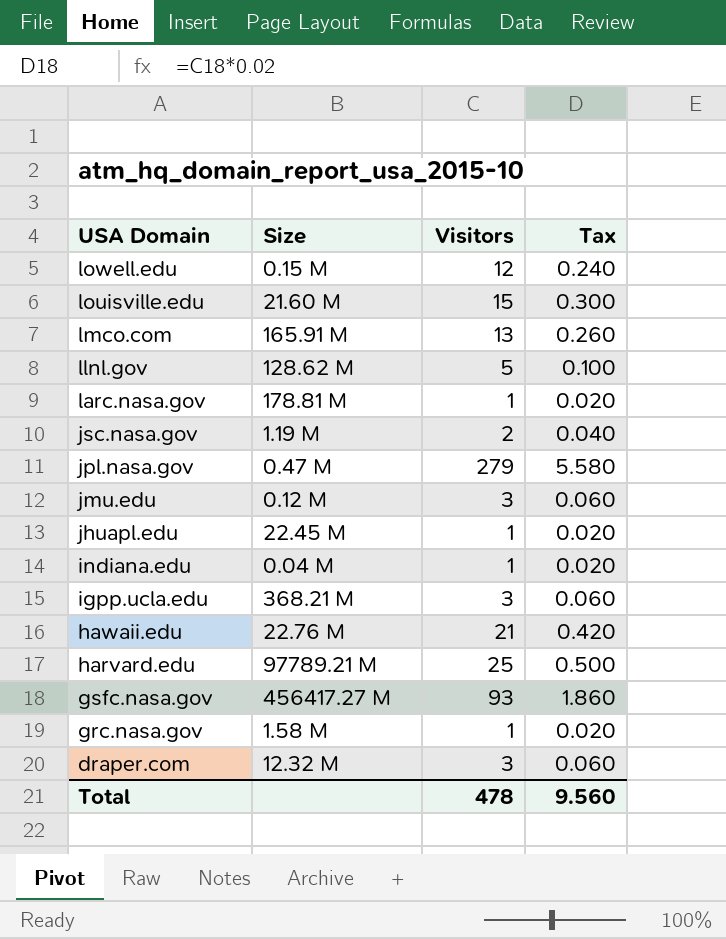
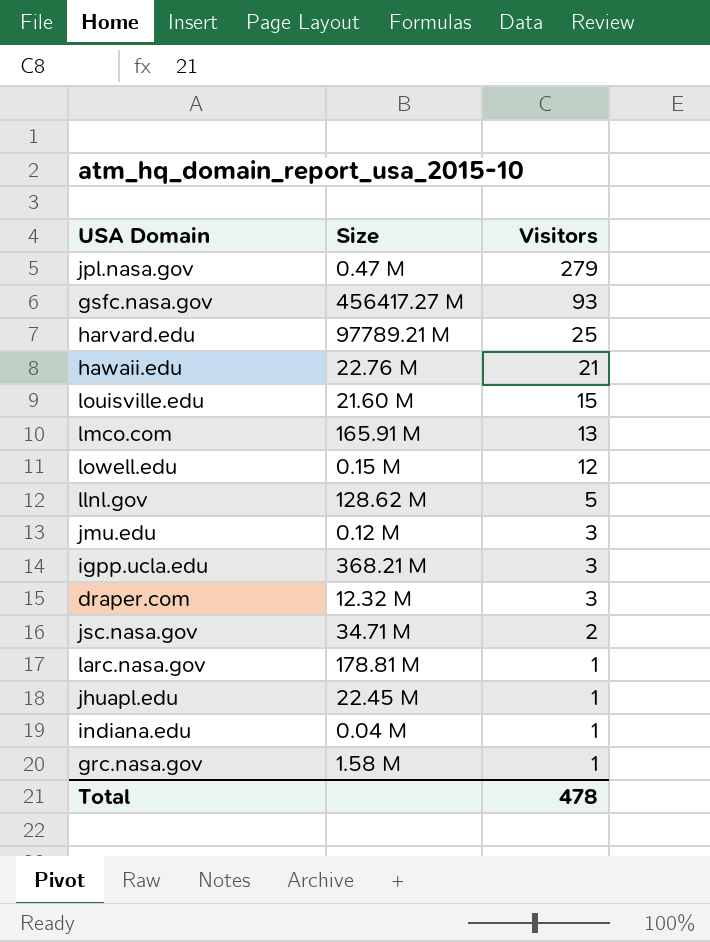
row order: USA Domain descending -> Visitors descending
column Tax | formula: [Visitors] * 0.02 -> none
jsc.nasa.gov | Size: 1.19 M -> 34.71 M

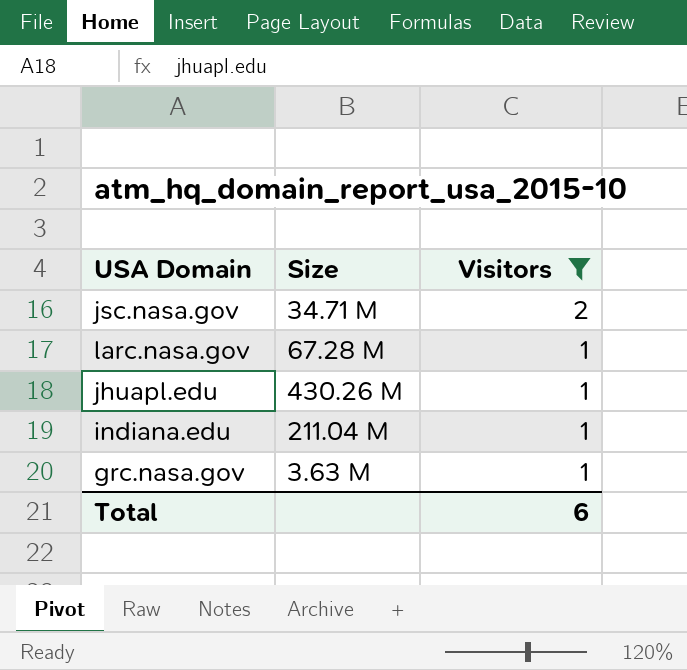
filter: none -> Visitors <= 2
larc.nasa.gov | Size: 178.81 M -> 67.28 M
jhuapl.edu | Size: 22.45 M -> 430.26 M
indiana.edu | Size: 0.04 M -> 211.04 M
grc.nasa.gov | Size: 1.58 M -> 3.63 M
Total | Visitors: 478 -> 6

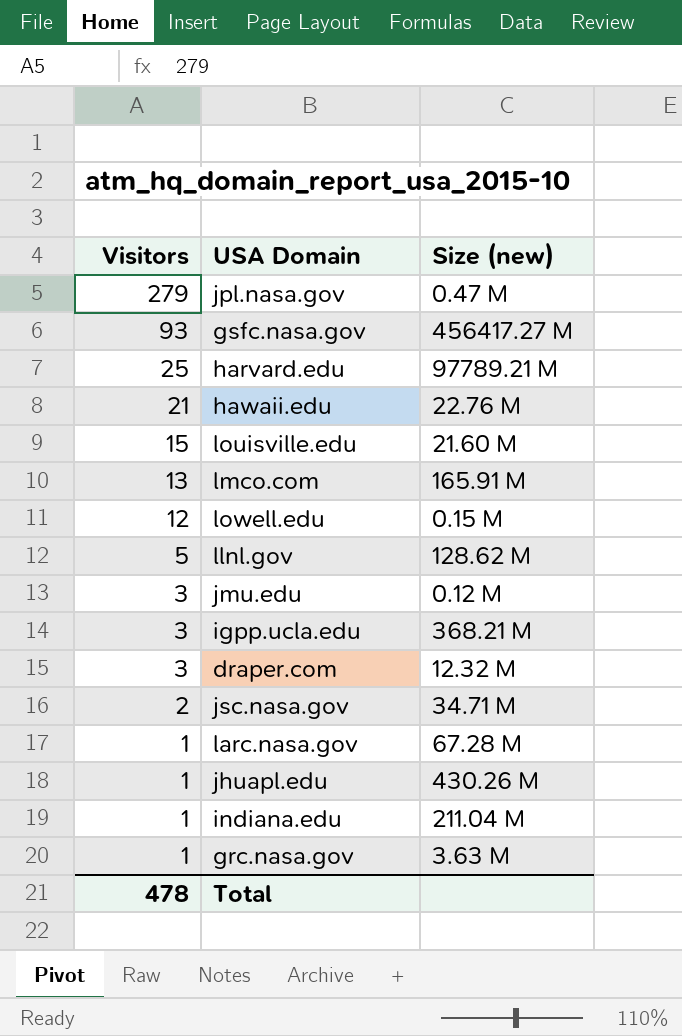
filter: Visitors <= 2 -> none
column Visitors | position: 3 -> 1
column name: Size -> Size (new)
Total | Visitors: 6 -> 478

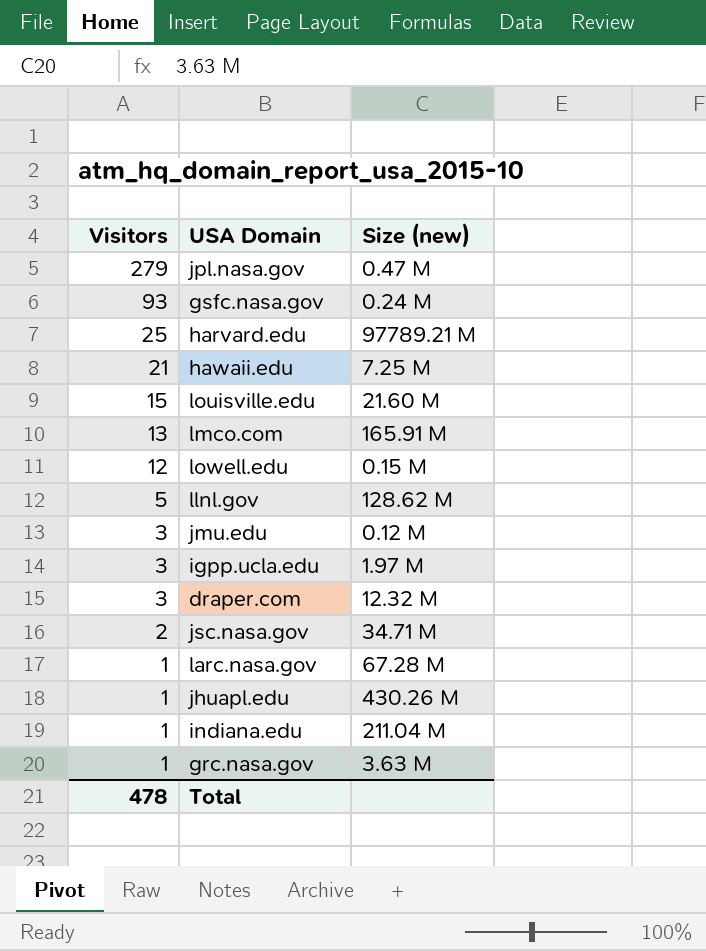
gsfc.nasa.gov | Size (new): 456417.27 M -> 0.24 M
hawaii.edu | Size (new): 22.76 M -> 7.25 M
igpp.ucla.edu | Size (new): 368.21 M -> 1.97 M

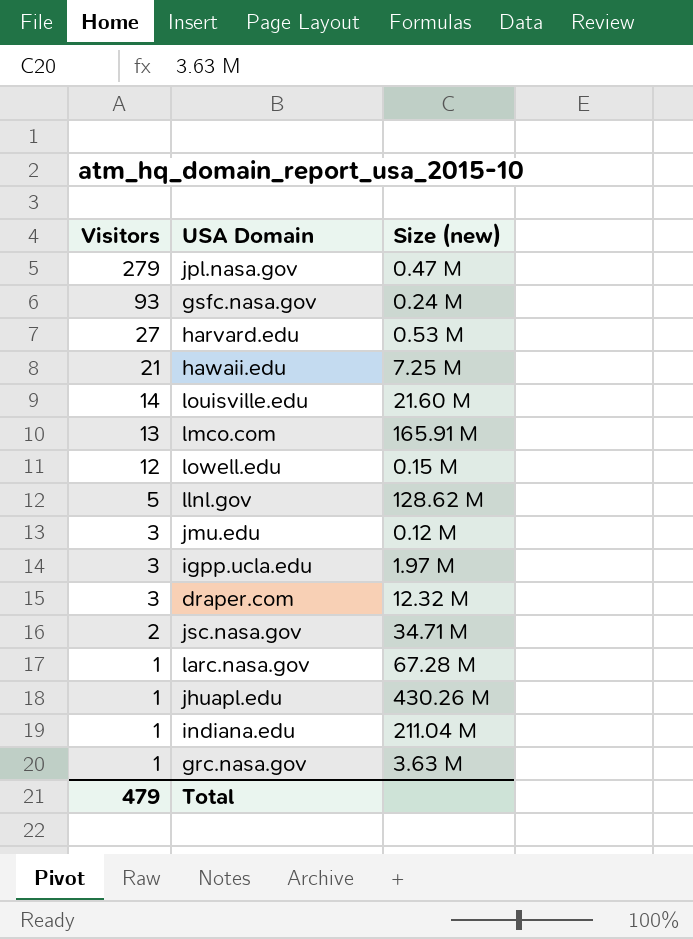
harvard.edu | Visitors: 25 -> 27
harvard.edu | Size (new): 97789.21 M -> 0.53 M
louisville.edu | Visitors: 15 -> 14
Total | Visitors: 478 -> 479

